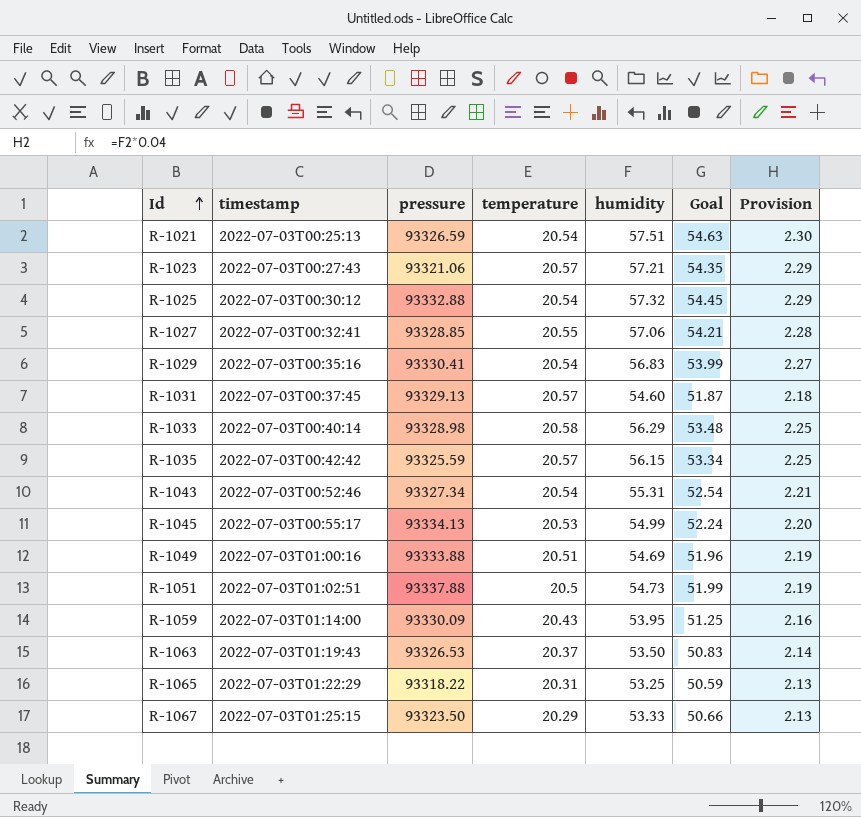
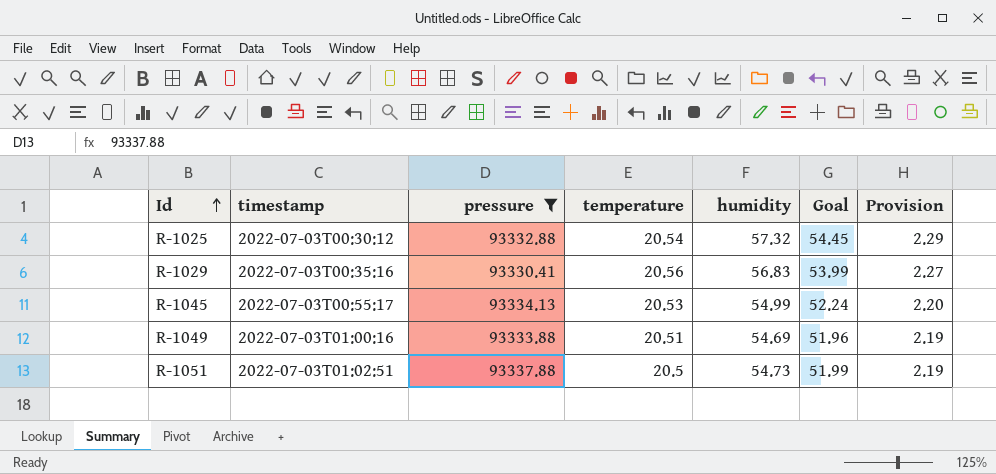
filter: none -> pressure >= 93330.41
R-1029 | temperature: 20.54 -> 20.56

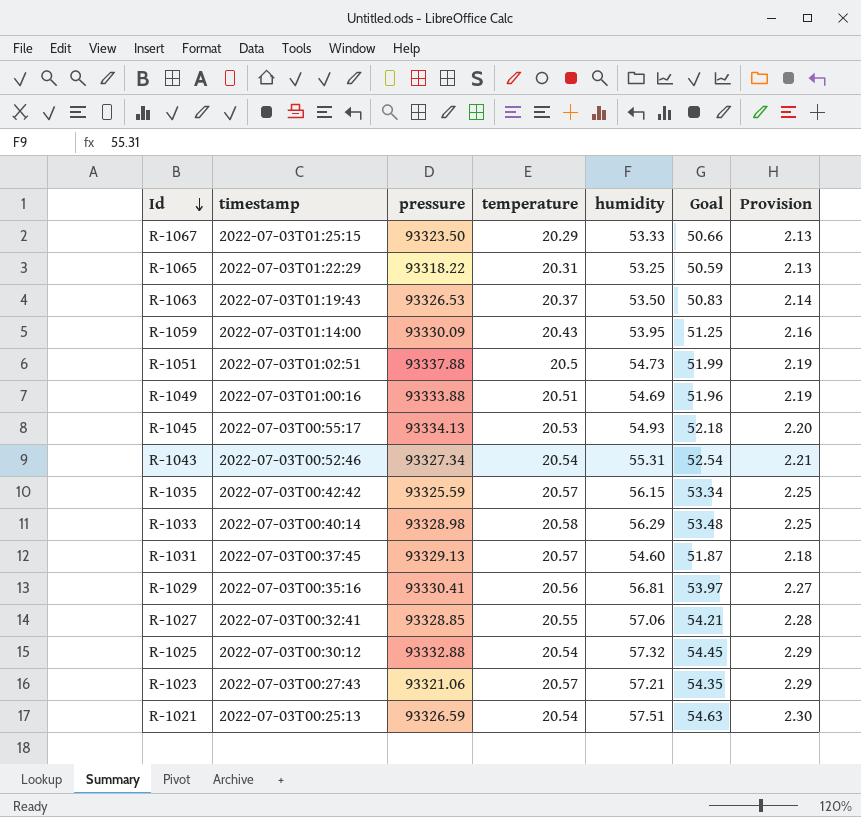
filter: pressure >= 93330.41 -> none
row order: Id ascending -> Id descending
R-1045 | humidity: 54.99 -> 54.93
R-1045 | Goal: 52.24 -> 52.18
R-1029 | humidity: 56.83 -> 56.81
R-1029 | Goal: 53.99 -> 53.97

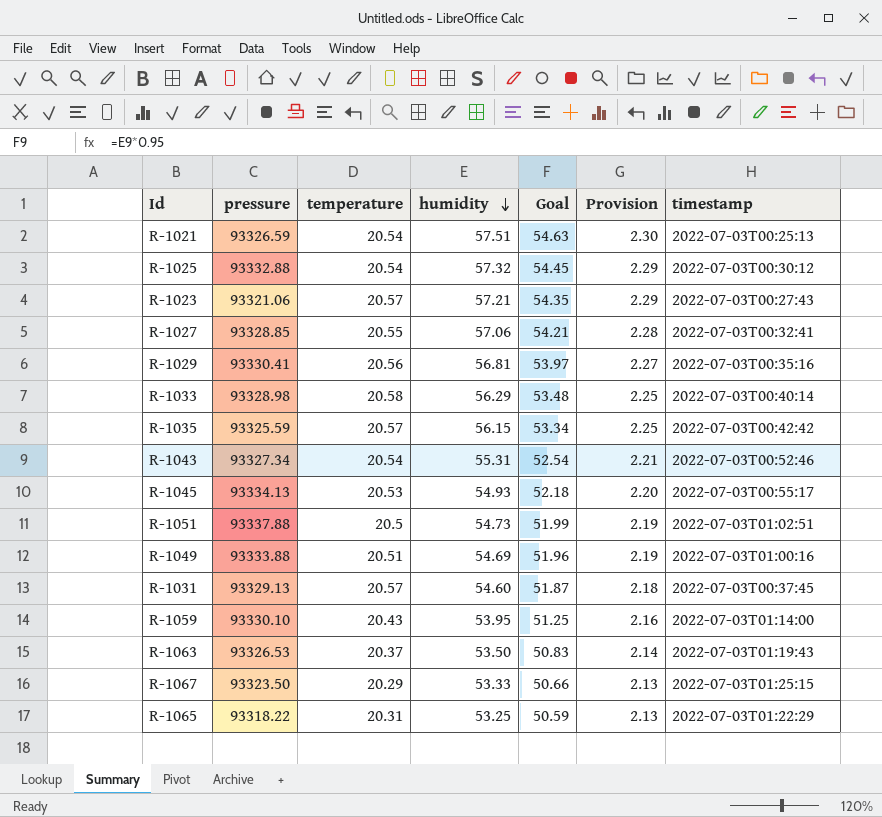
row order: Id descending -> humidity descending
column timestamp | position: 2 -> 7
R-1059 | pressure: 93330.09 -> 93330.10

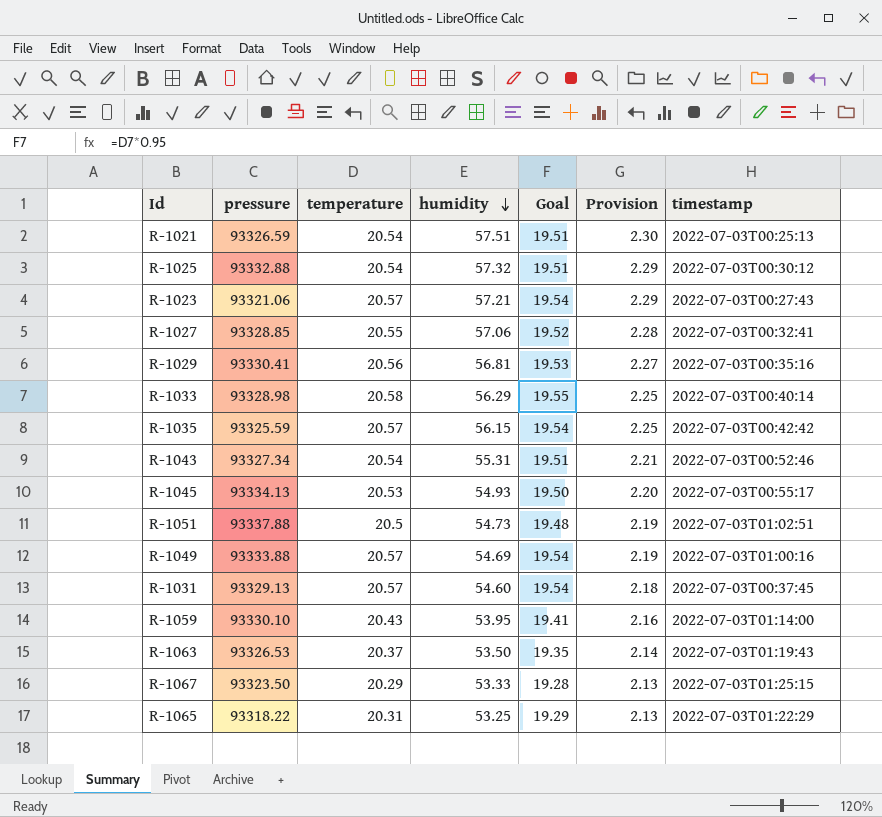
column Goal | formula: [humidity] * 0.95 -> [temperature] * 0.95
R-1049 | temperature: 20.51 -> 20.57

